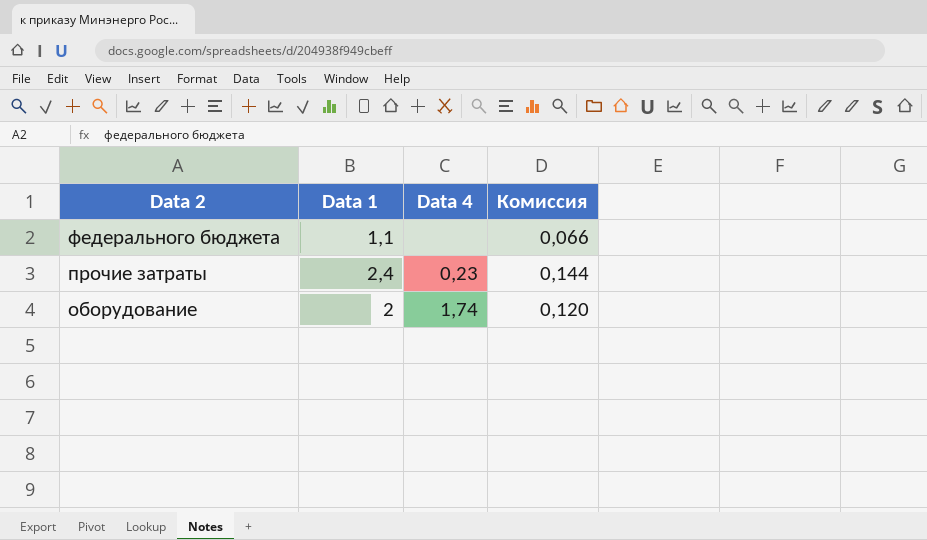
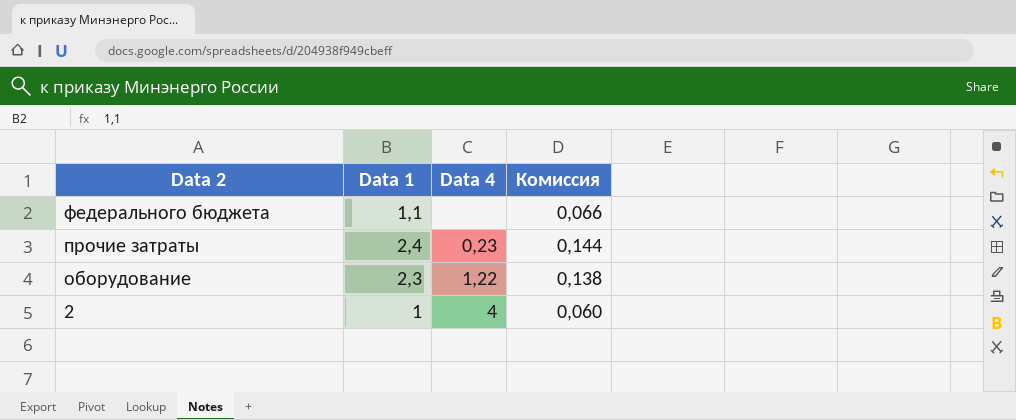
оборудование | Data 1: 2 -> 2,3
оборудование | Data 4: 1,74 -> 1,22
оборудование | Комиссия: 0,120 -> 0,138
row 2: none -> 1 | 4 | 0,060

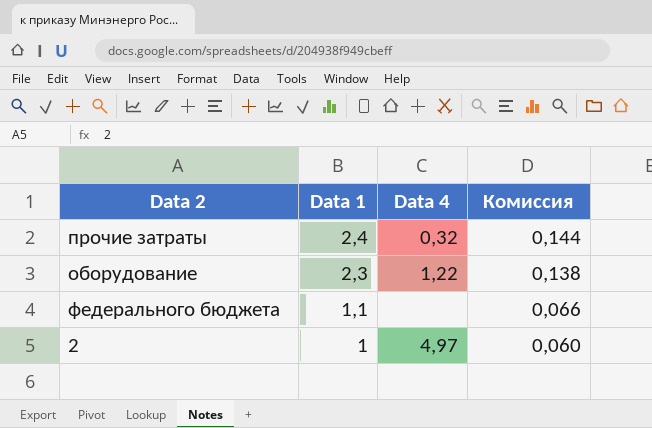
row order: Data 2 descending -> Data 1 descending
прочие затраты | Data 4: 0,23 -> 0,32
2 | Data 4: 4 -> 4,97

